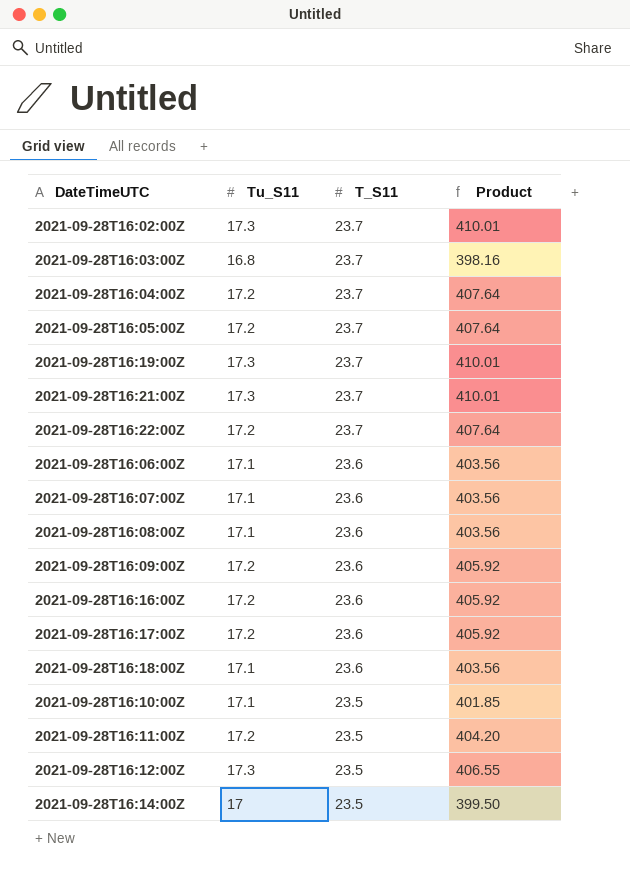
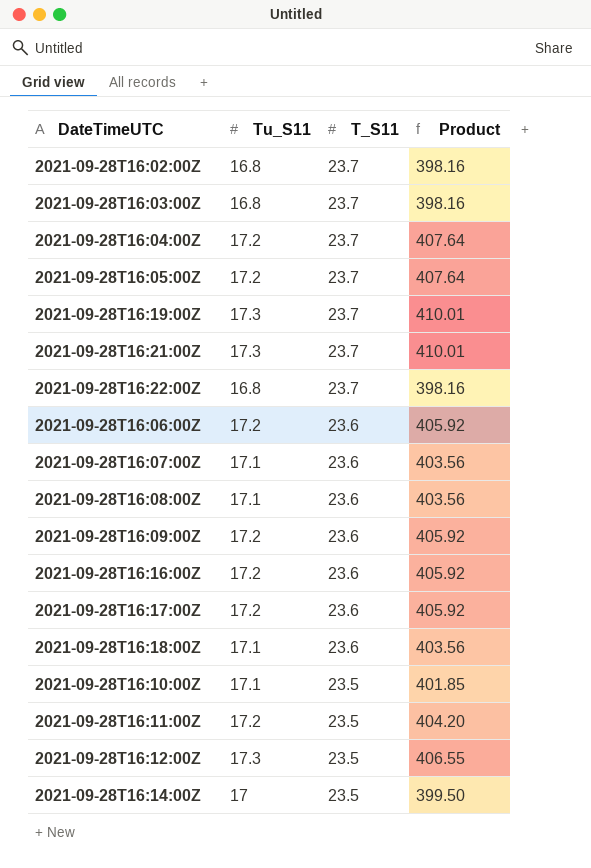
2021-09-28T16:02:00Z | Tu_S11: 17.3 -> 16.8
2021-09-28T16:02:00Z | Product: 410.01 -> 398.16
2021-09-28T16:22:00Z | Tu_S11: 17.2 -> 16.8
2021-09-28T16:22:00Z | Product: 407.64 -> 398.16
2021-09-28T16:06:00Z | Tu_S11: 17.1 -> 17.2
2021-09-28T16:06:00Z | Product: 403.56 -> 405.92

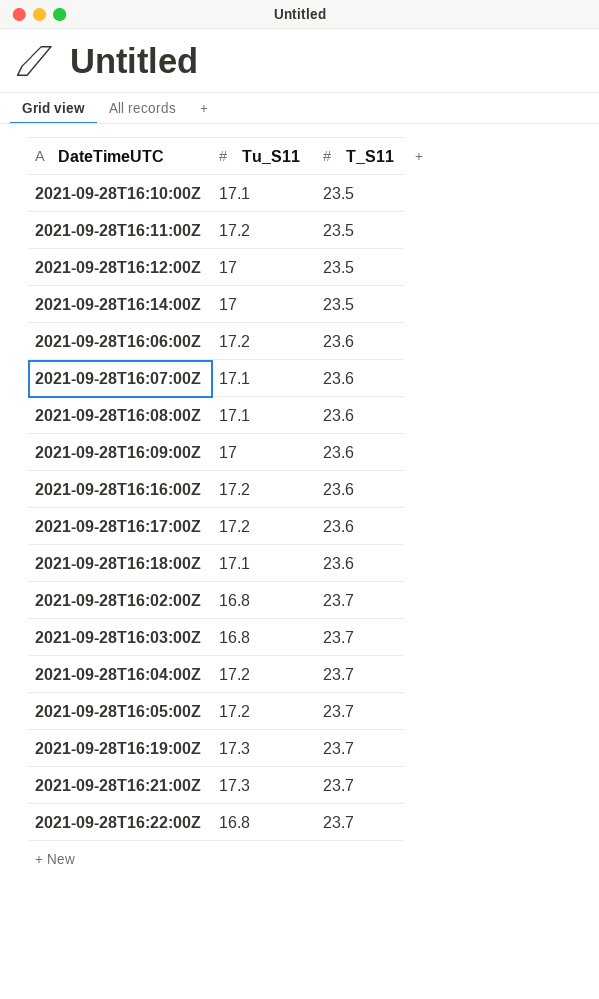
row order: T_S11 descending -> T_S11 ascending
column Product | formula: [Tu_S11] * [T_S11] -> none
2021-09-28T16:12:00Z | Tu_S11: 17.3 -> 17
2021-09-28T16:09:00Z | Tu_S11: 17.2 -> 17

